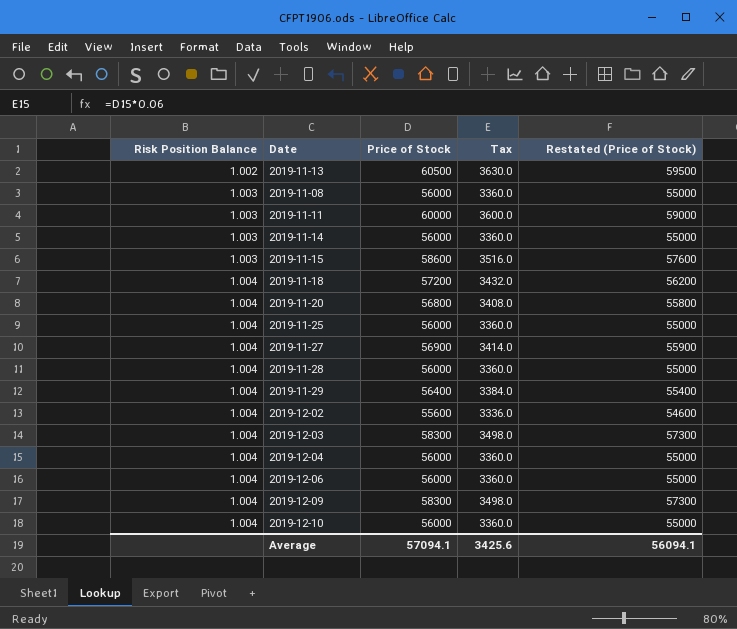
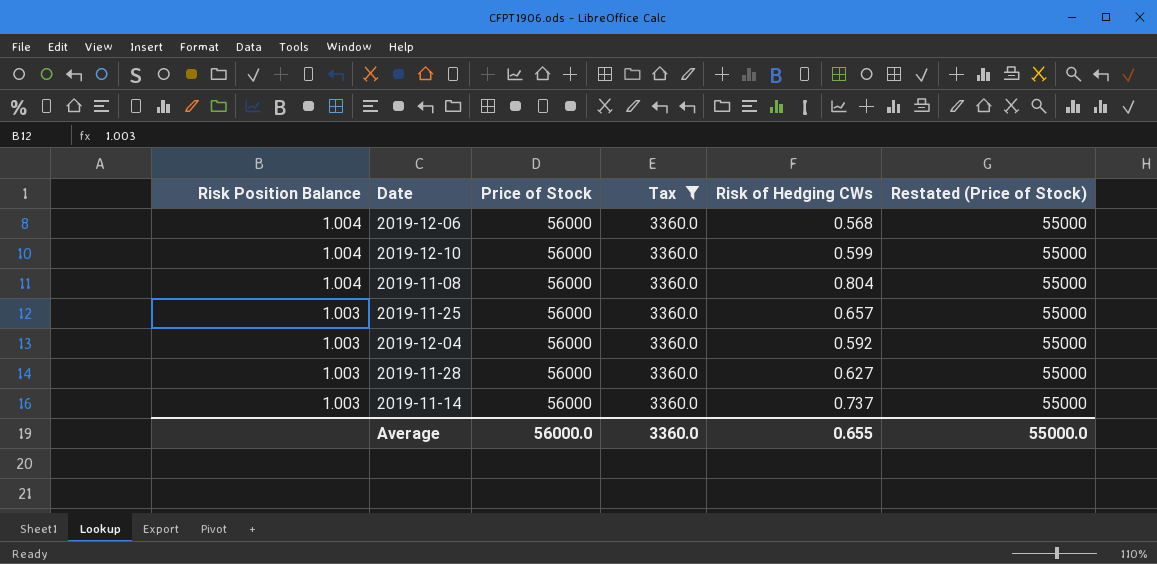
filter: none -> Tax = 3360.0
row order: Risk Position Balance ascending -> Risk Position Balance descending
column Risk of Hedging CWs | position: none -> 5
2019-11-08 | Risk Position Balance: 1.003 -> 1.004
2019-11-25 | Risk Position Balance: 1.004 -> 1.003
2019-12-04 | Risk Position Balance: 1.004 -> 1.003
2019-11-28 | Risk Position Balance: 1.004 -> 1.003
Average | Price of Stock: 57094.1 -> 56000.0
Average | Tax: 3425.6 -> 3360.0
Average | Restated (Price of Stock): 56094.1 -> 55000.0

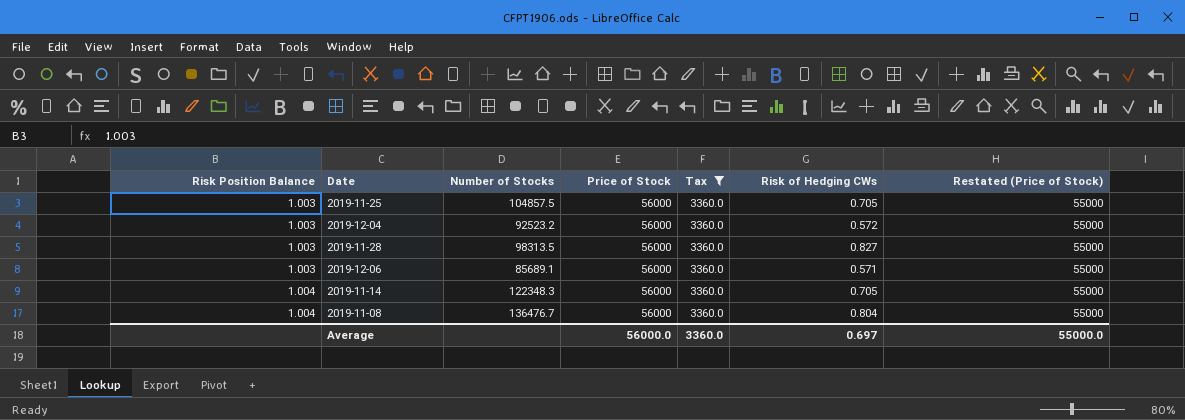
row order: Risk Position Balance descending -> Risk Position Balance ascending
column Number of Stocks | position: none -> 3
row 2019-12-10: 1.004 | 56000 | 3360.0 | 0.599 | 55000 -> none
2019-11-25 | Risk of Hedging CWs: 0.657 -> 0.705
2019-12-04 | Risk of Hedging CWs: 0.592 -> 0.572
2019-11-28 | Risk of Hedging CWs: 0.627 -> 0.827
2019-12-06 | Risk Position Balance: 1.004 -> 1.003
2019-12-06 | Risk of Hedging CWs: 0.568 -> 0.571
2019-11-14 | Risk Position Balance: 1.003 -> 1.004
2019-11-14 | Risk of Hedging CWs: 0.737 -> 0.705
Average | Risk of Hedging CWs: 0.655 -> 0.697

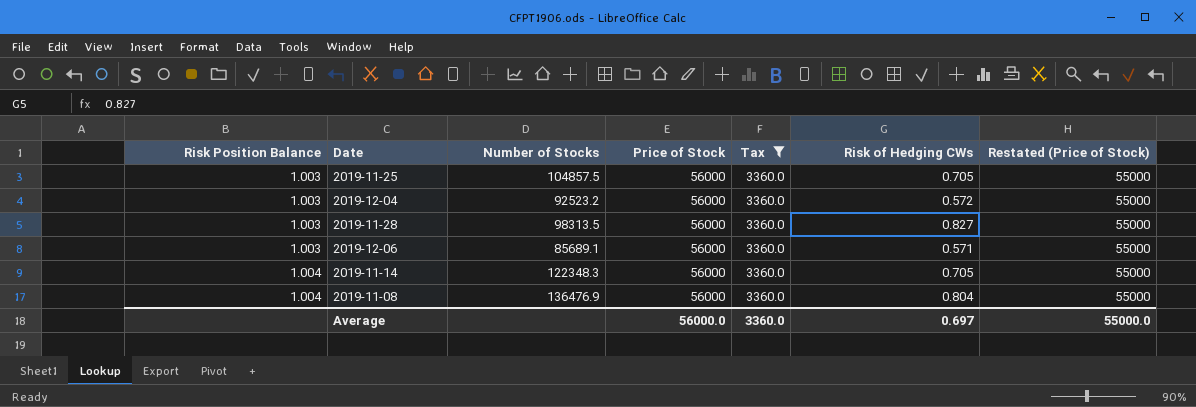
2019-11-08 | Number of Stocks: 136476.7 -> 136476.9

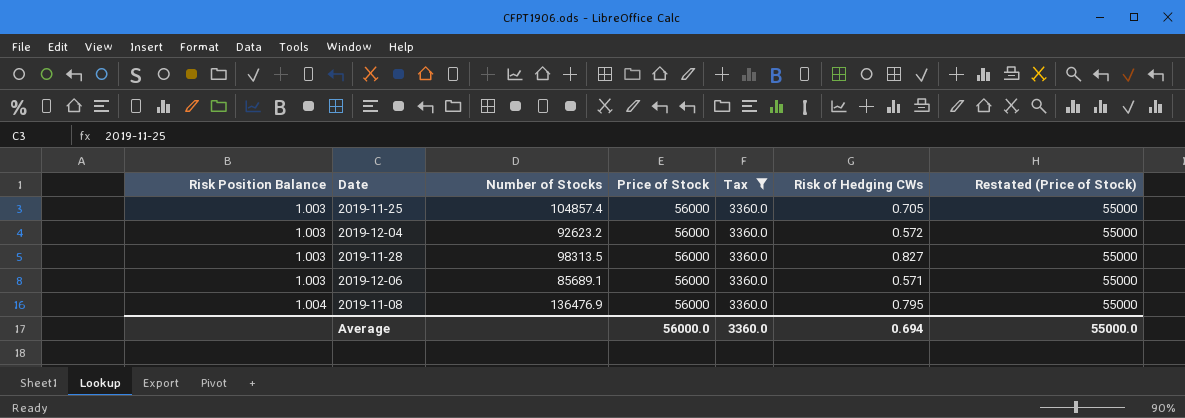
row 2019-11-14: 1.004 | 122348.3 | 56000 | 3360.0 | 0.705 | 55000 -> none
2019-11-25 | Number of Stocks: 104857.5 -> 104857.4
2019-12-04 | Number of Stocks: 92523.2 -> 92623.2
2019-11-08 | Risk of Hedging CWs: 0.804 -> 0.795
Average | Risk of Hedging CWs: 0.697 -> 0.694

